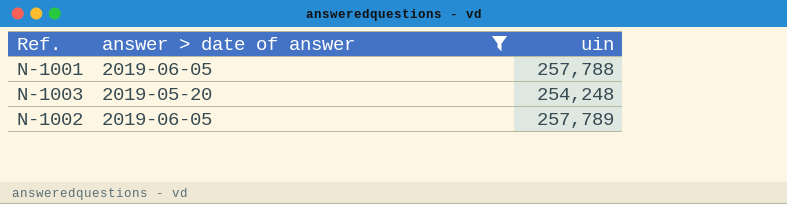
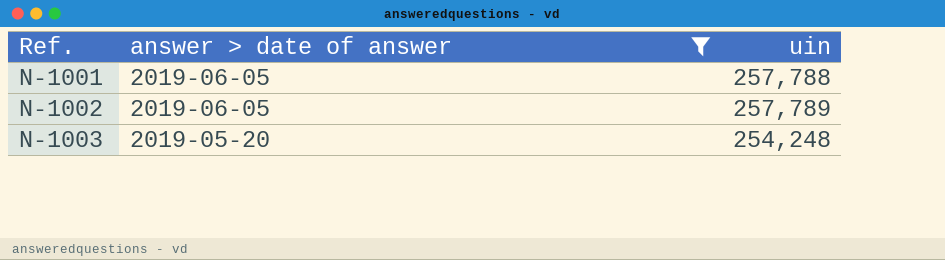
row order: none -> Ref. ascending

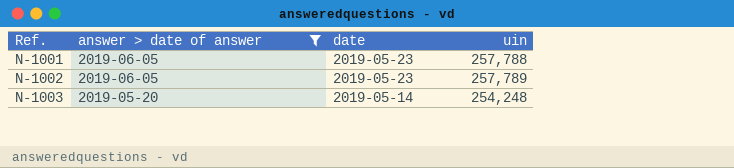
column date | position: none -> 3

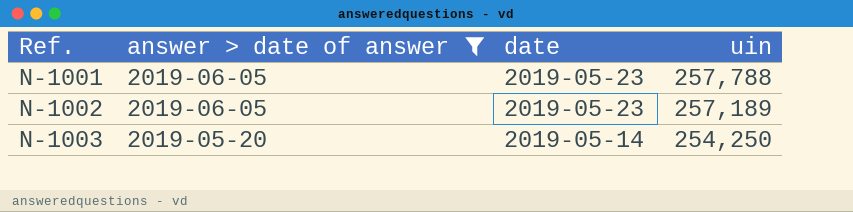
N-1002 | uin: 257,789 -> 257,189
N-1003 | uin: 254,248 -> 254,250

